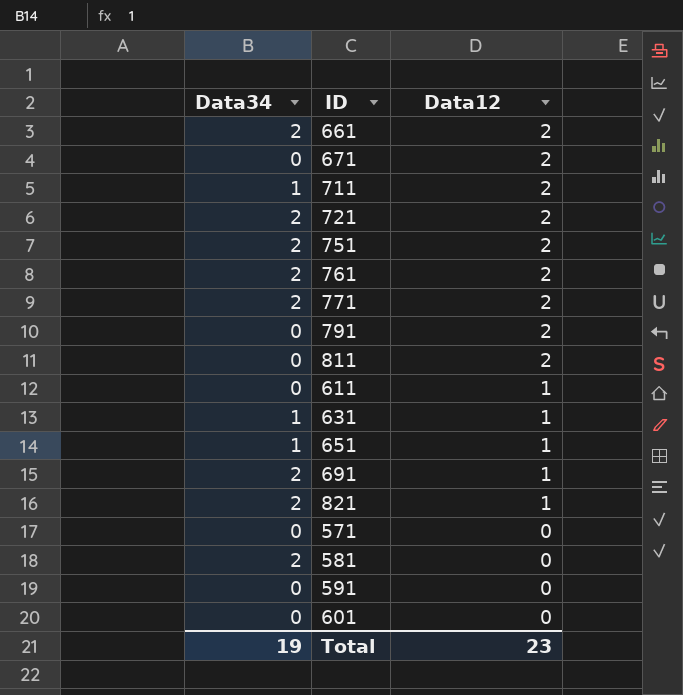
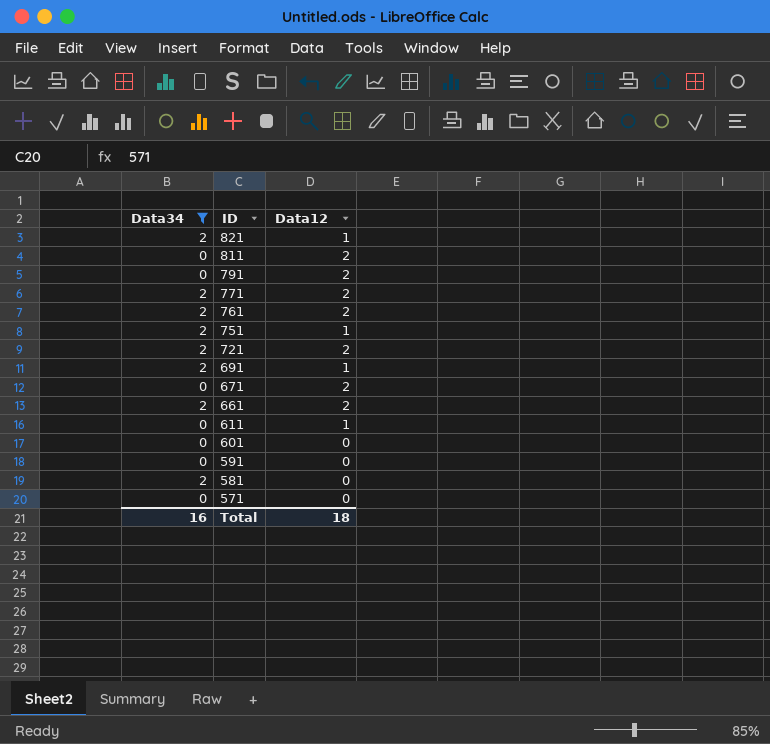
filter: none -> Data34 != 1
row order: Data12 descending -> ID descending
751 | Data12: 2 -> 1
Total | Data34: 19 -> 16
Total | Data12: 23 -> 18

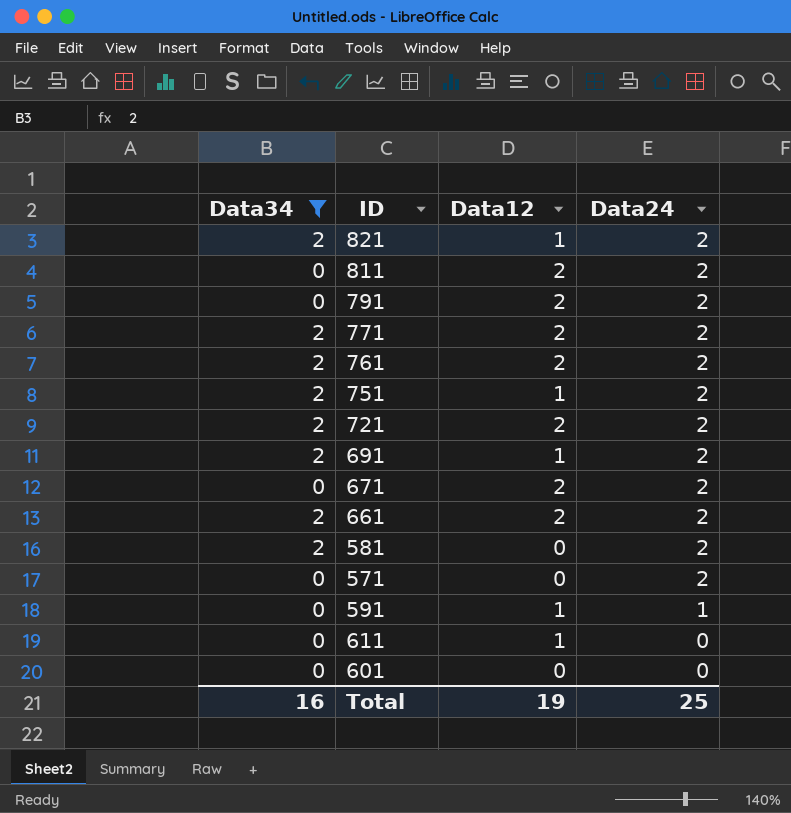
row order: ID descending -> Data24 descending
column Data24 | position: none -> 4
591 | Data12: 0 -> 1
Total | Data12: 18 -> 19

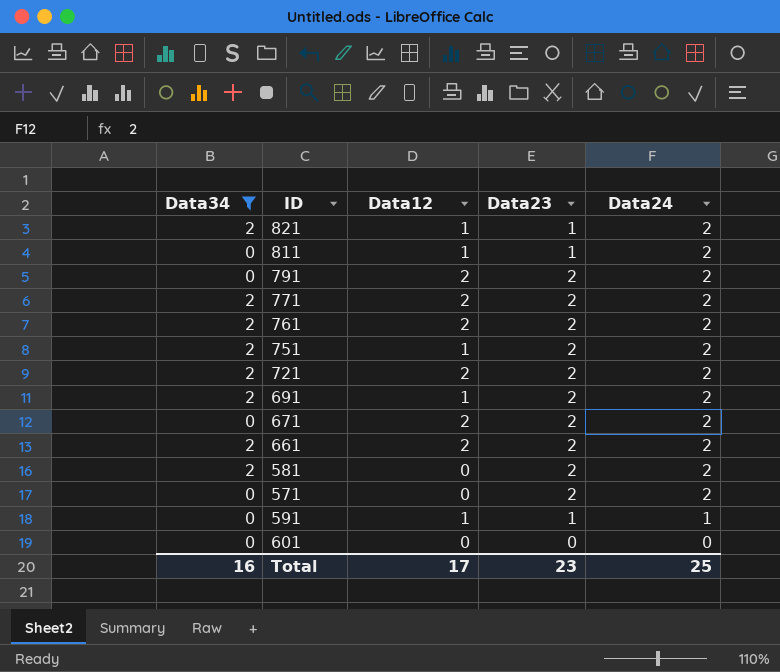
column Data23 | position: none -> 4
row 611: 0 | 1 | 0 -> none
811 | Data12: 2 -> 1
Total | Data12: 19 -> 17

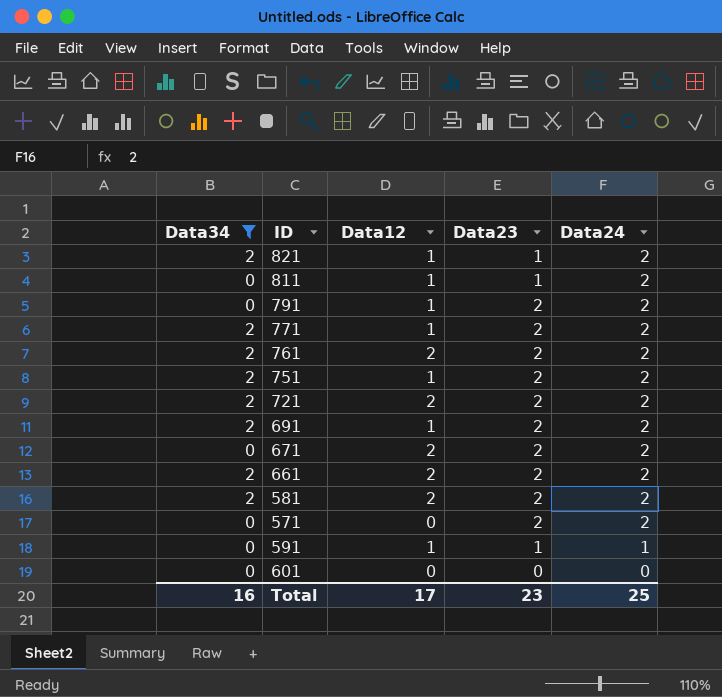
791 | Data12: 2 -> 1
771 | Data12: 2 -> 1
581 | Data12: 0 -> 2

